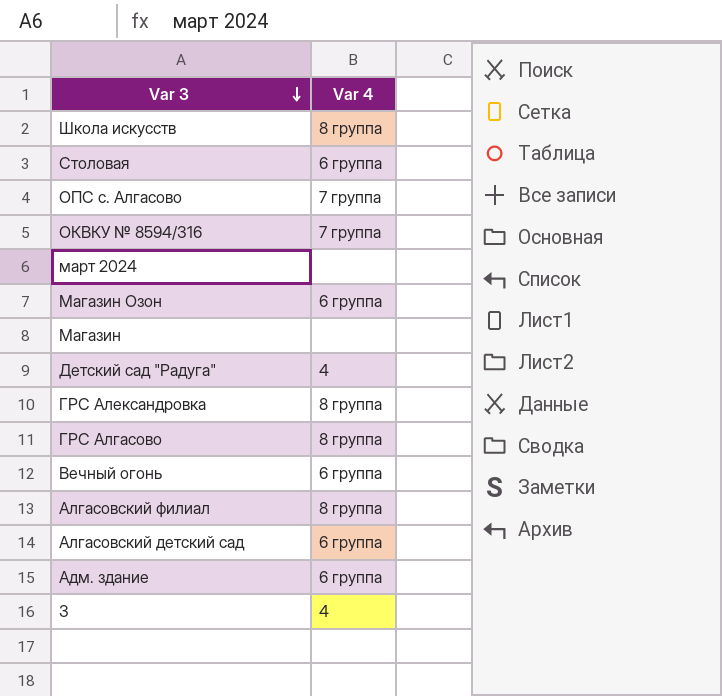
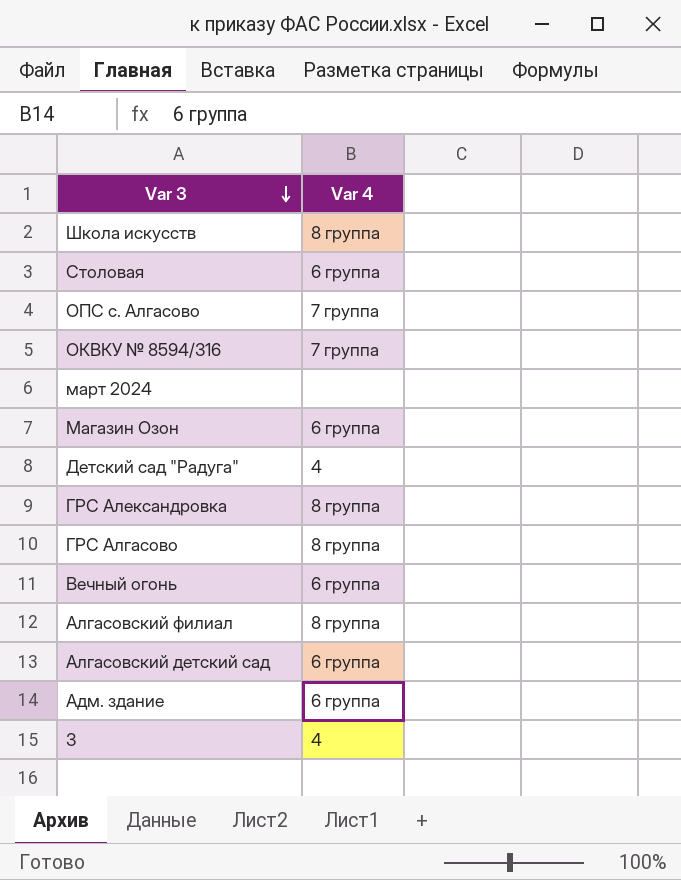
row Магазин: none -> none

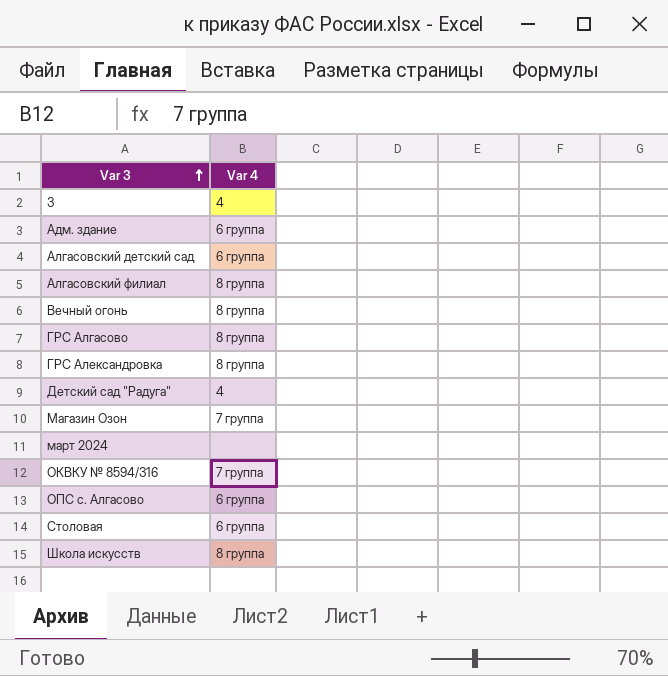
row order: Var 3 descending -> Var 3 ascending
Вечный огонь | Var 4: 6 группа -> 8 группа
Магазин Озон | Var 4: 6 группа -> 7 группа
ОПС с. Алгасово | Var 4: 7 группа -> 6 группа

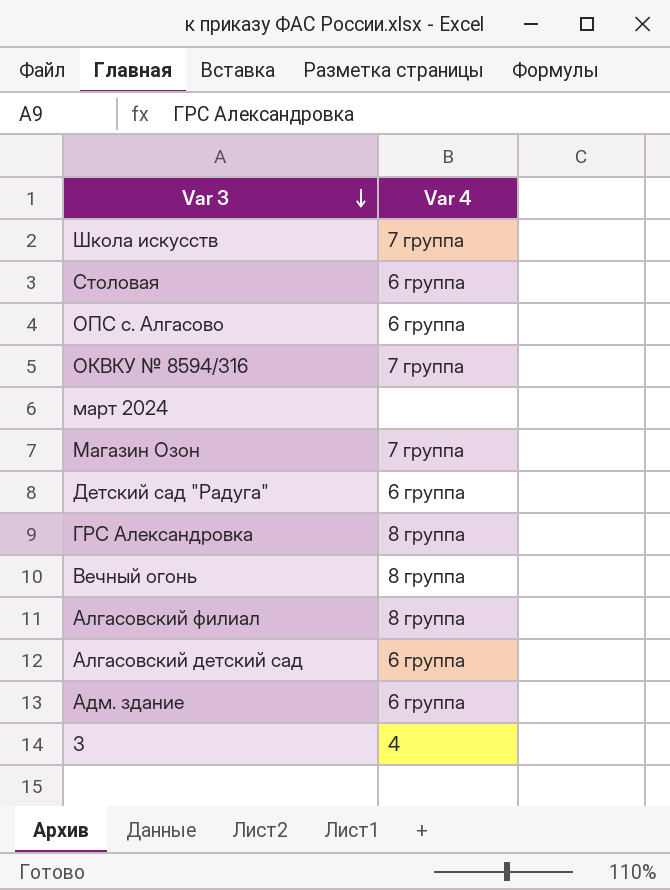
row order: Var 3 ascending -> Var 3 descending
row ГРС Алгасово: 8 группа -> none
Школа искусств | Var 4: 8 группа -> 7 группа
Детский сад "Радуга" | Var 4: 4 -> 6 группа

